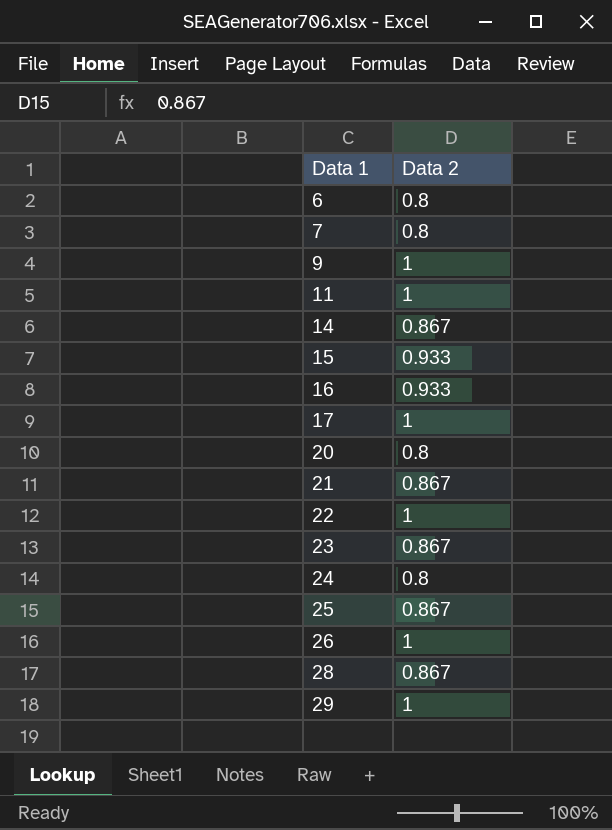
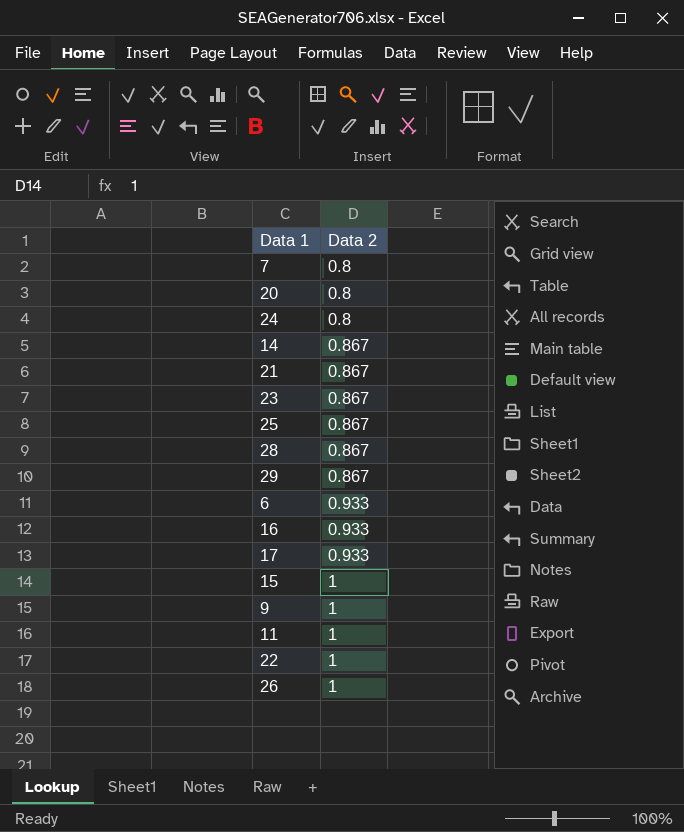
row order: Data 1 ascending -> Data 2 ascending
29 | Data 2: 1 -> 0.867
6 | Data 2: 0.8 -> 0.933
17 | Data 2: 1 -> 0.933
15 | Data 2: 0.933 -> 1

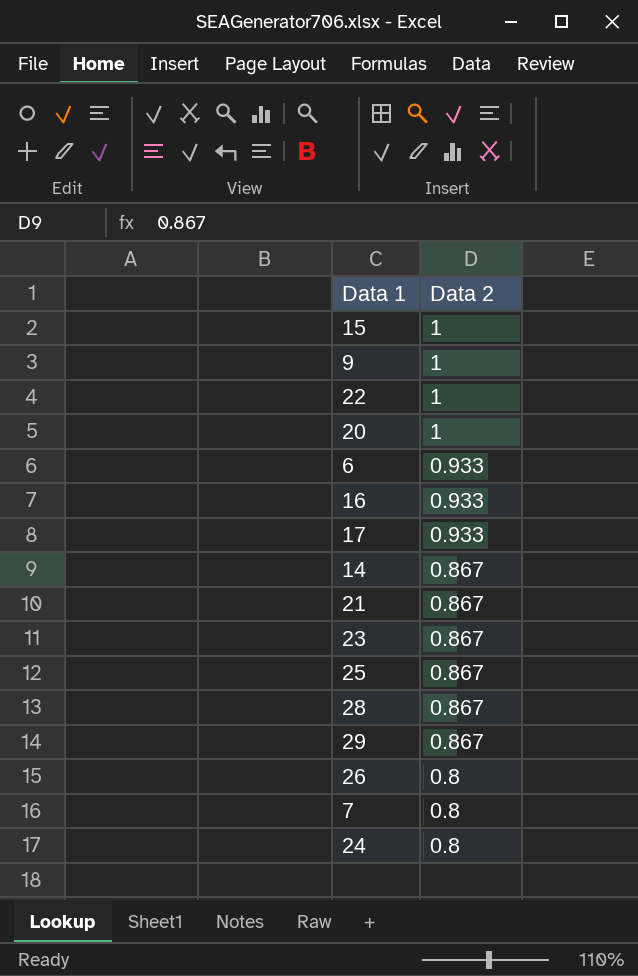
row order: Data 2 ascending -> Data 2 descending
row 11: 1 -> none
20 | Data 2: 0.8 -> 1
26 | Data 2: 1 -> 0.8

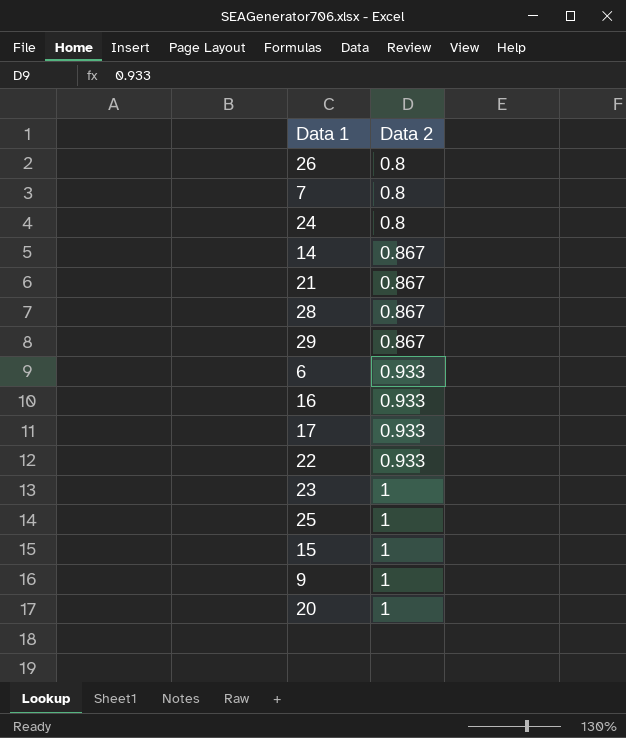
row order: Data 2 descending -> Data 2 ascending
22 | Data 2: 1 -> 0.933
23 | Data 2: 0.867 -> 1
25 | Data 2: 0.867 -> 1

